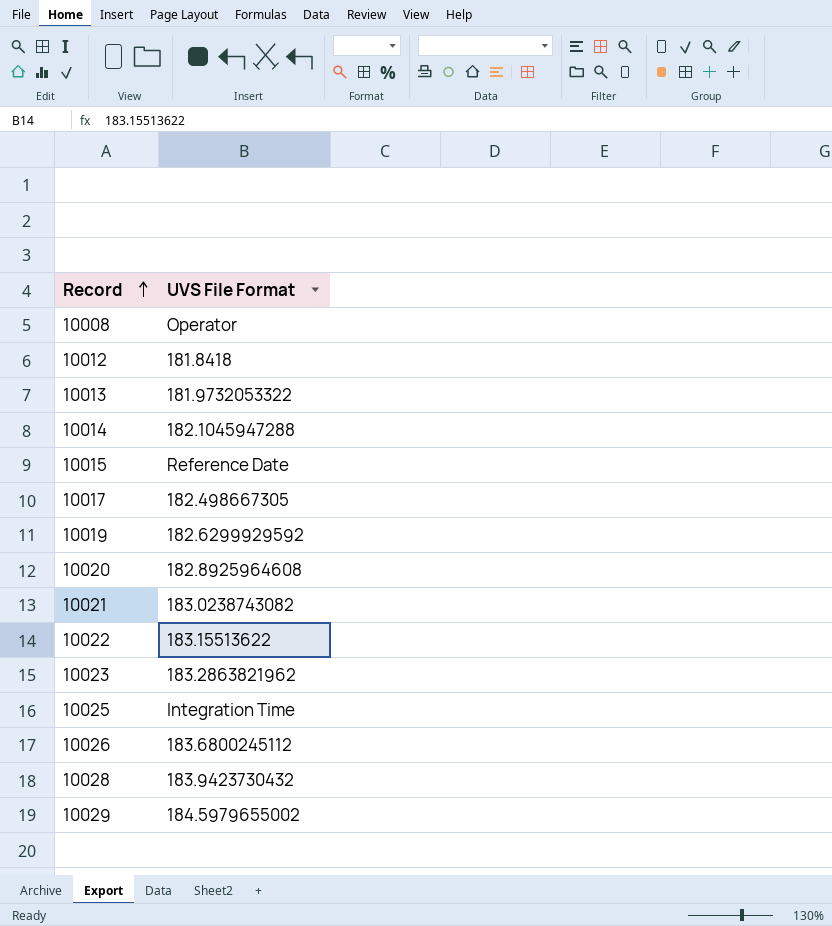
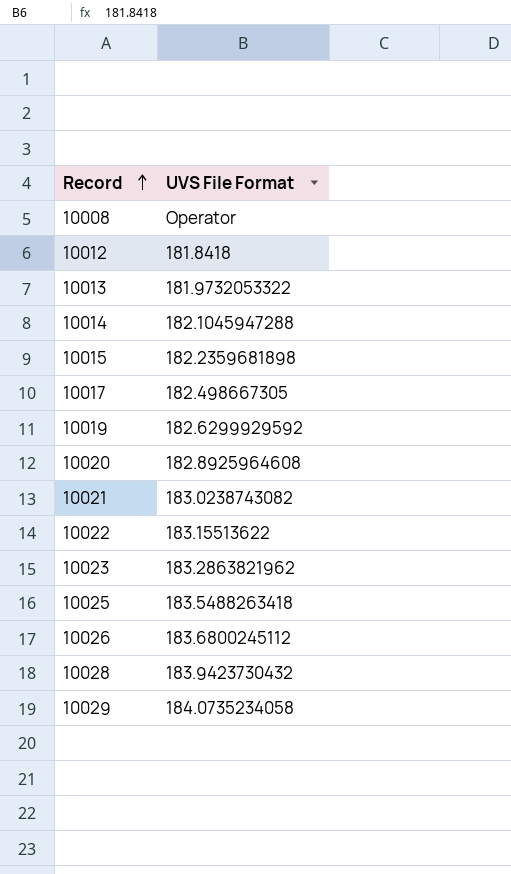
10015 | UVS File Format: Reference Date -> 182.2359681898
10025 | UVS File Format: Integration Time -> 183.5488263418
10029 | UVS File Format: 184.5979655002 -> 184.0735234058

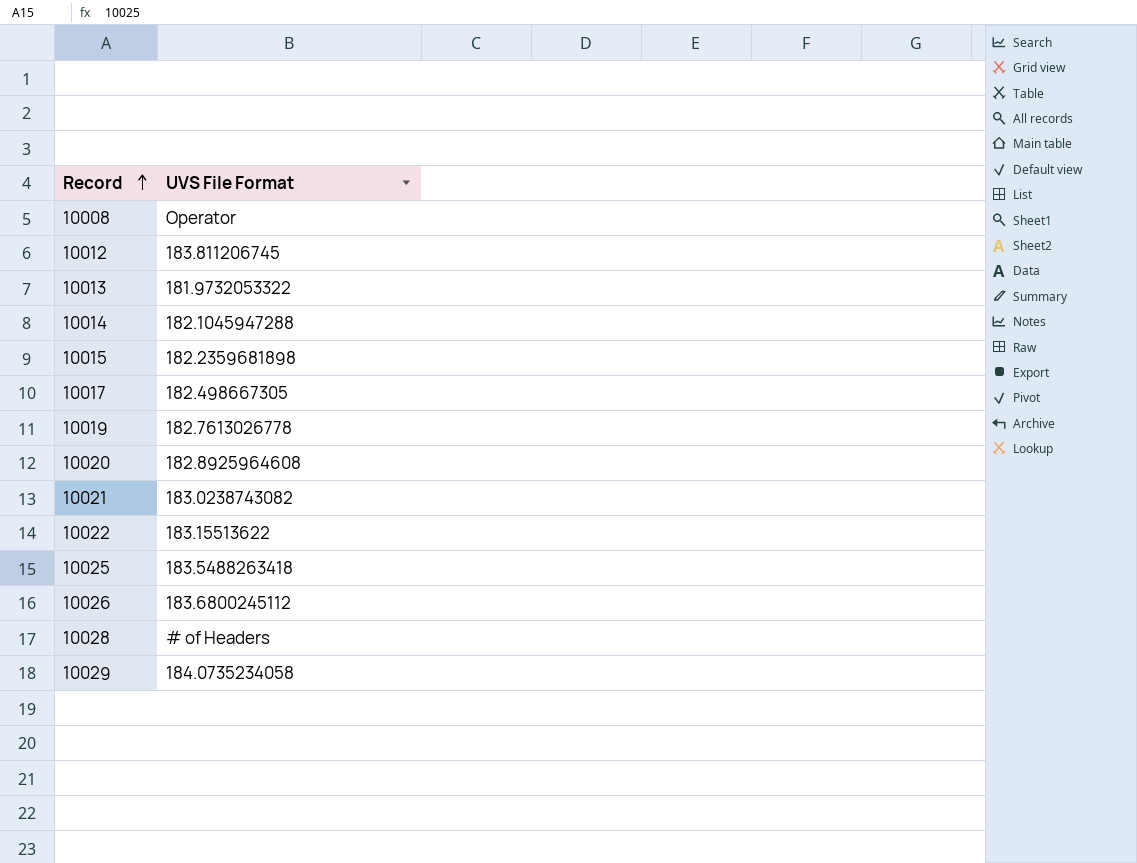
row 10023: 183.2863821962 -> none
10012 | UVS File Format: 181.8418 -> 183.811206745
10019 | UVS File Format: 182.6299929592 -> 182.7613026778
10028 | UVS File Format: 183.9423730432 -> # of Headers

